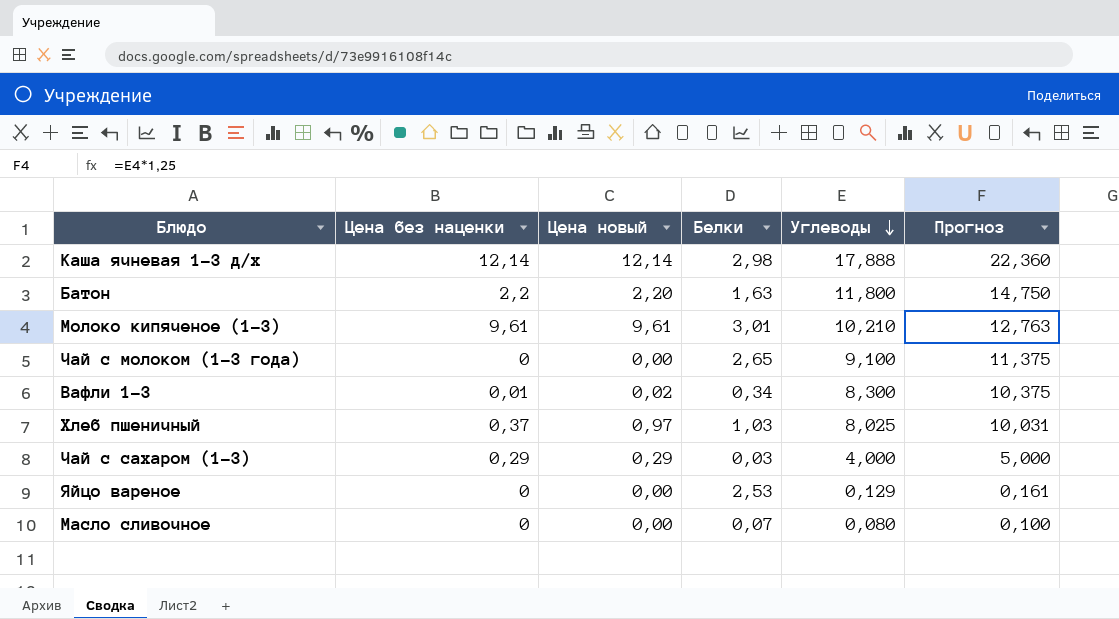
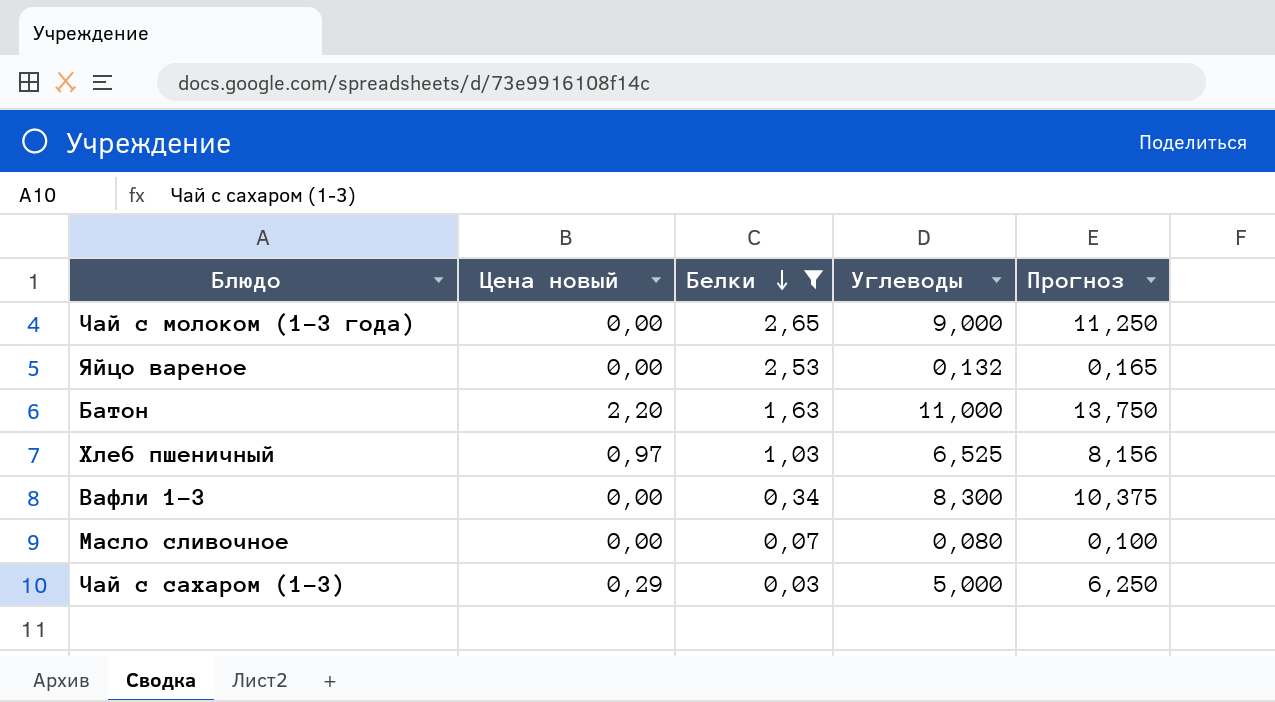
filter: none -> Белки <= 2,65
row order: Углеводы descending -> Белки descending
column Цена без наценки | position: 2 -> none
Чай с молоком (1-3 года) | Углеводы: 9,100 -> 9,000
Чай с молоком (1-3 года) | Прогноз: 11,375 -> 11,250
Яйцо вареное | Углеводы: 0,129 -> 0,132
Яйцо вареное | Прогноз: 0,161 -> 0,165
Батон | Углеводы: 11,800 -> 11,000
Батон | Прогноз: 14,750 -> 13,750
Хлеб пшеничный | Углеводы: 8,025 -> 6,525
Хлеб пшеничный | Прогноз: 10,031 -> 8,156
Вафли 1-3 | Цена новый: 0,02 -> 0,00
Чай с сахаром (1-3) | Углеводы: 4,000 -> 5,000
Чай с сахаром (1-3) | Прогноз: 5,000 -> 6,250

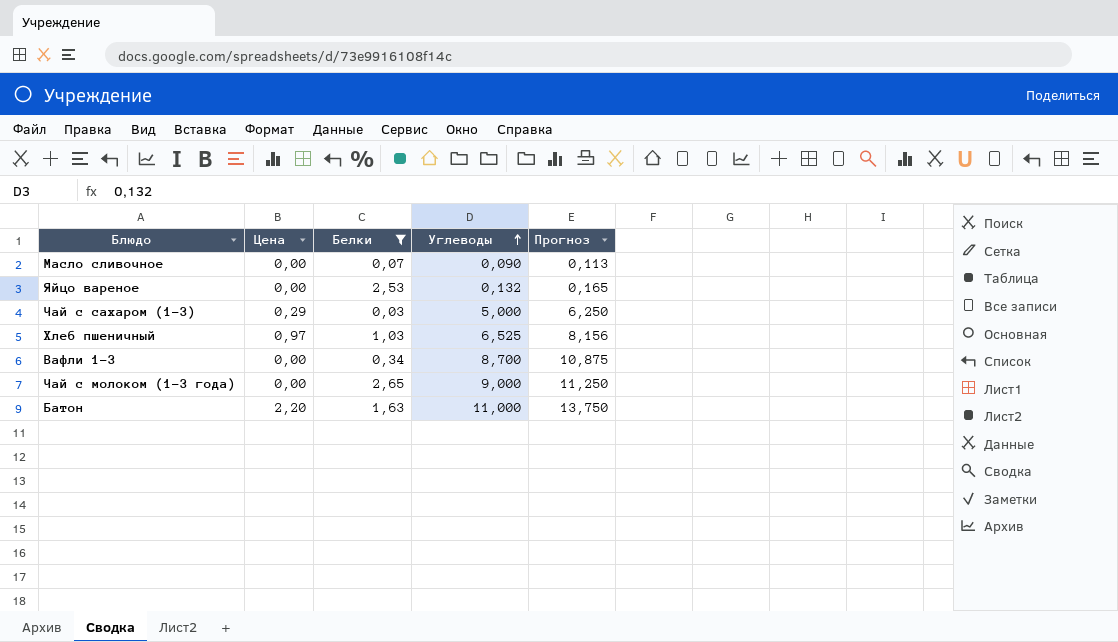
row order: Белки descending -> Углеводы ascending
column name: Цена новый -> Цена
Масло сливочное | Углеводы: 0,080 -> 0,090
Масло сливочное | Прогноз: 0,100 -> 0,113
Вафли 1-3 | Углеводы: 8,300 -> 8,700
Вафли 1-3 | Прогноз: 10,375 -> 10,875

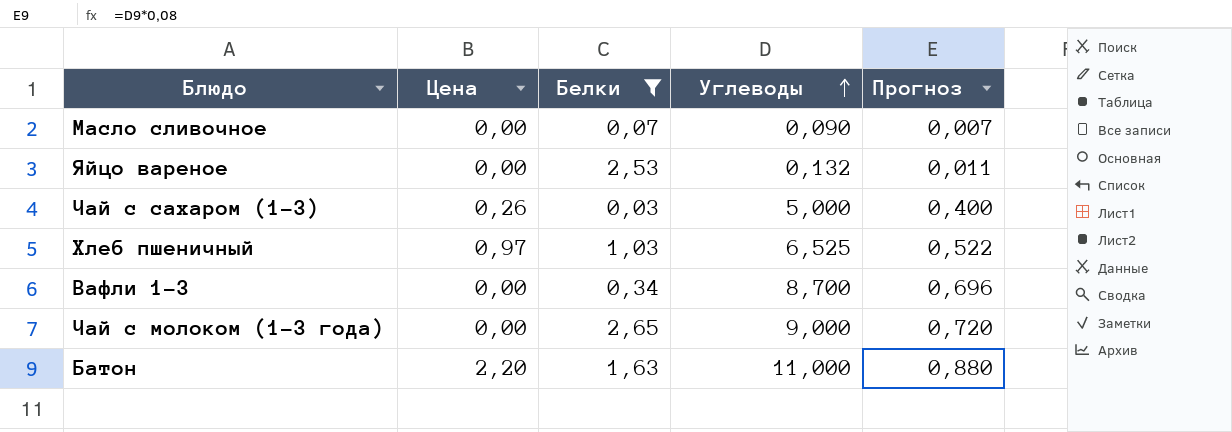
column Прогноз | formula: [Углеводы] * 1,25 -> [Углеводы] * 0,08
Чай с сахаром (1-3) | Цена: 0,29 -> 0,26

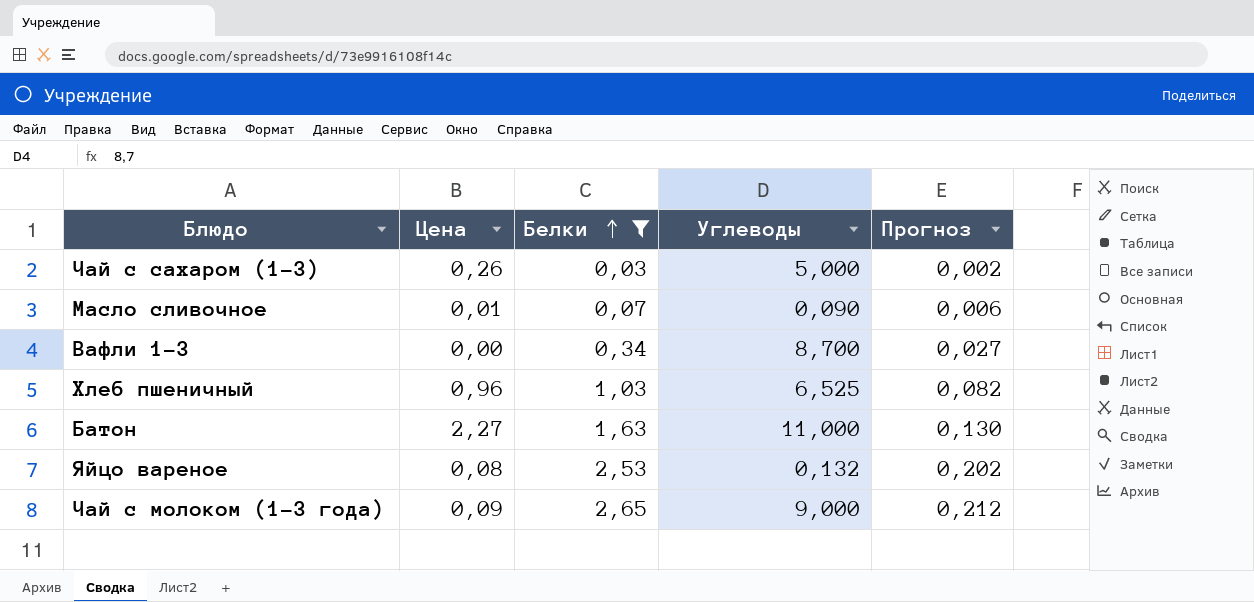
row order: Углеводы ascending -> Белки ascending
column Прогноз | formula: [Углеводы] * 0,08 -> [Белки] * 0,08
Масло сливочное | Цена: 0,00 -> 0,01
Хлеб пшеничный | Цена: 0,97 -> 0,96
Батон | Цена: 2,20 -> 2,27
Яйцо вареное | Цена: 0,00 -> 0,08
Чай с молоком (1-3 года) | Цена: 0,00 -> 0,09

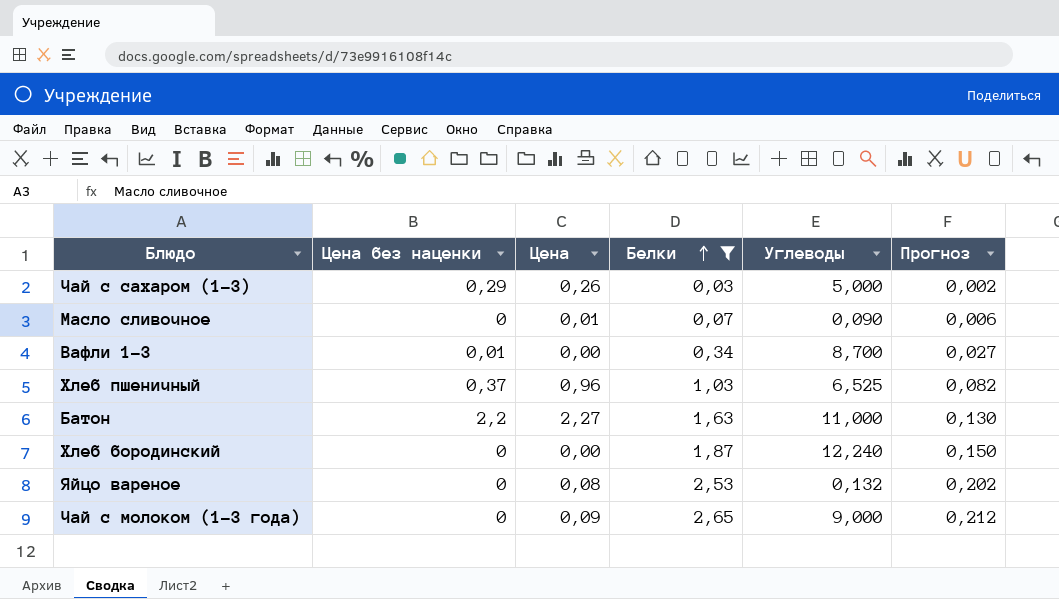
column Цена без наценки | position: none -> 2
row Хлеб бородинский: none -> 0 | 0,00 | 1,87 | 12,240 | 0,150

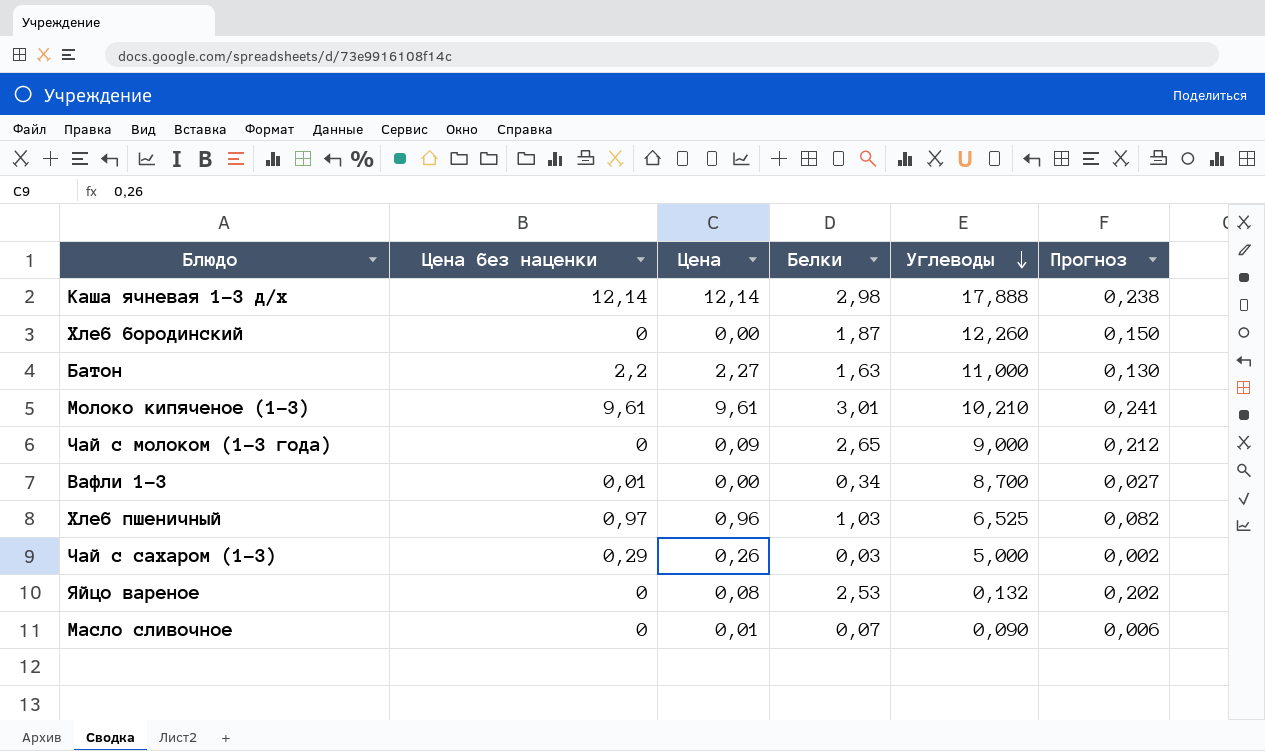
filter: Белки <= 2,65 -> none
row order: Белки ascending -> Углеводы descending
Хлеб бородинский | Углеводы: 12,240 -> 12,260
Хлеб пшеничный | Цена без наценки: 0,37 -> 0,97

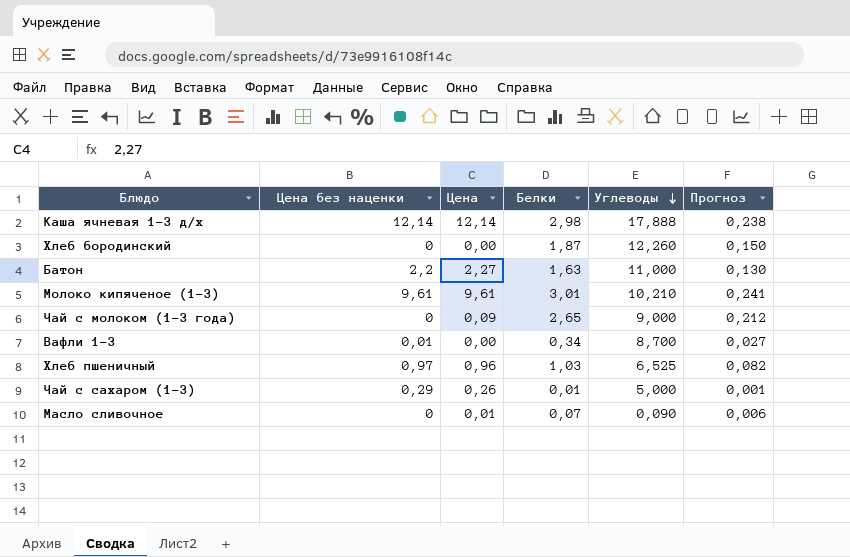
row Яйцо вареное: 0 | 0,08 | 2,53 | 0,132 | 0,202 -> none
Чай с сахаром (1-3) | Белки: 0,03 -> 0,01
Чай с сахаром (1-3) | Прогноз: 0,002 -> 0,001

